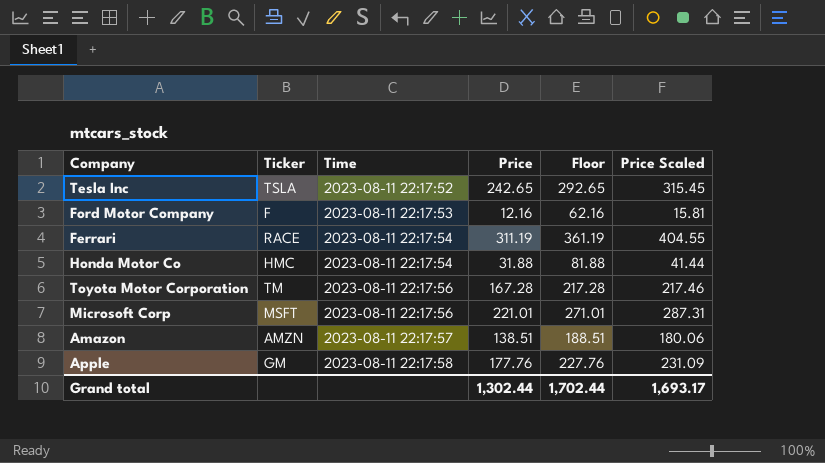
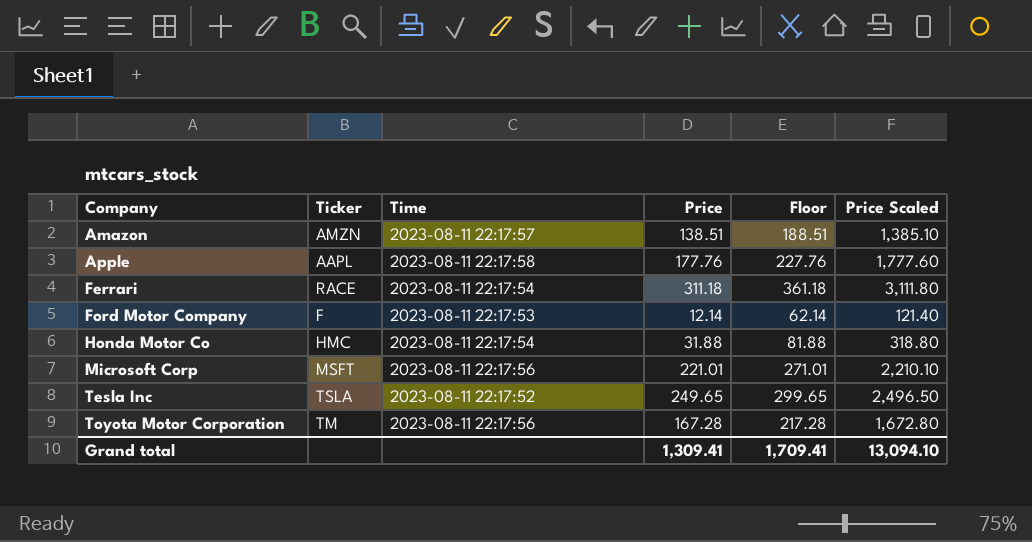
row order: Time ascending -> Company ascending
column Price Scaled | formula: [Price] * 1.3 -> [Price] * 10
Apple | Ticker: GM -> AAPL
Ferrari | Price: 311.19 -> 311.18
Ferrari | Floor: 361.19 -> 361.18
Ford Motor Company | Price: 12.16 -> 12.14
Ford Motor Company | Floor: 62.16 -> 62.14
Tesla Inc | Price: 242.65 -> 249.65
Tesla Inc | Floor: 292.65 -> 299.65
Grand total | Price: 1,302.44 -> 1,309.41
Grand total | Floor: 1,702.44 -> 1,709.41
Grand total | Price Scaled: 1,693.17 -> 13,094.10

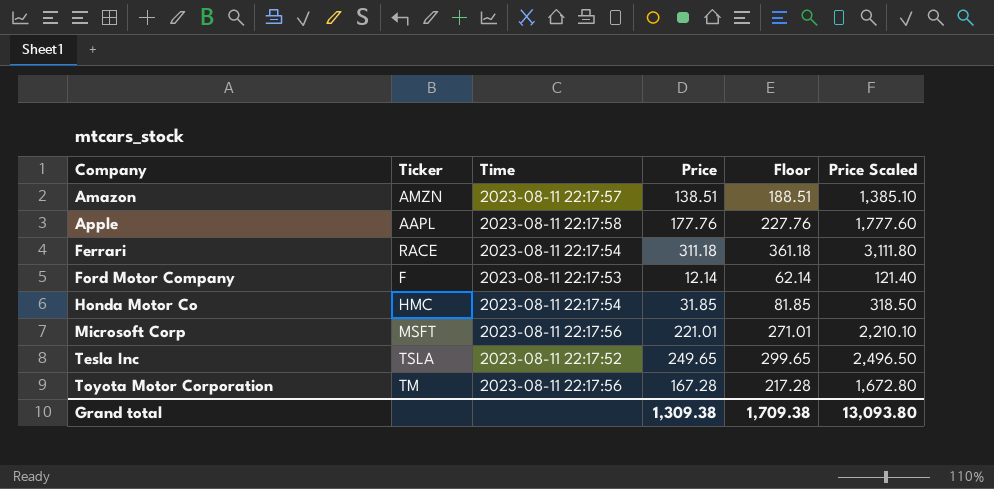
Honda Motor Co | Price: 31.88 -> 31.85
Honda Motor Co | Floor: 81.88 -> 81.85
Honda Motor Co | Price Scaled: 318.80 -> 318.50
Grand total | Price: 1,309.41 -> 1,309.38
Grand total | Floor: 1,709.41 -> 1,709.38
Grand total | Price Scaled: 13,094.10 -> 13,093.80

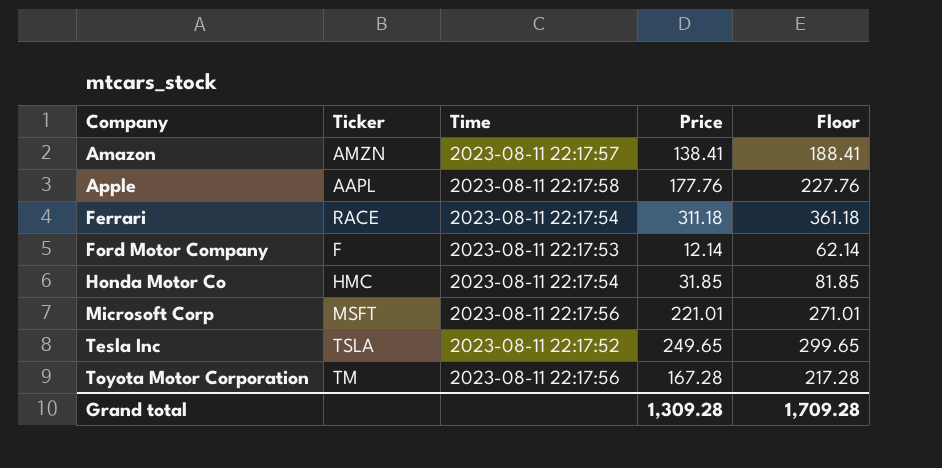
column Price Scaled | formula: [Price] * 10 -> none
Amazon | Price: 138.51 -> 138.41
Amazon | Floor: 188.51 -> 188.41
Grand total | Price: 1,309.38 -> 1,309.28
Grand total | Floor: 1,709.38 -> 1,709.28

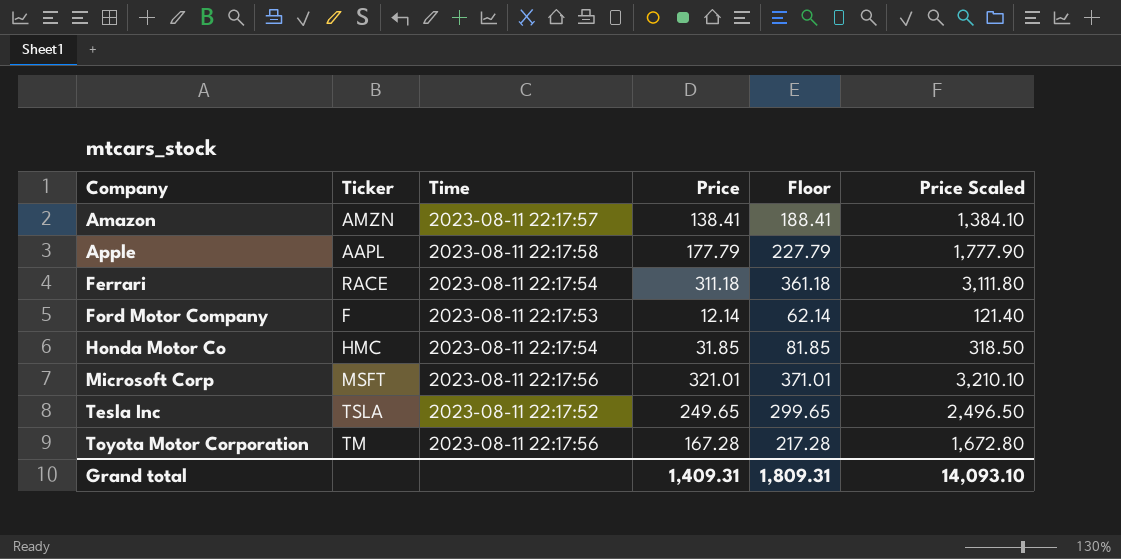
column Price Scaled | formula: none -> [Price] * 10
Apple | Price: 177.76 -> 177.79
Apple | Floor: 227.76 -> 227.79
Microsoft Corp | Price: 221.01 -> 321.01
Microsoft Corp | Floor: 271.01 -> 371.01
Grand total | Price: 1,309.28 -> 1,409.31
Grand total | Floor: 1,709.28 -> 1,809.31

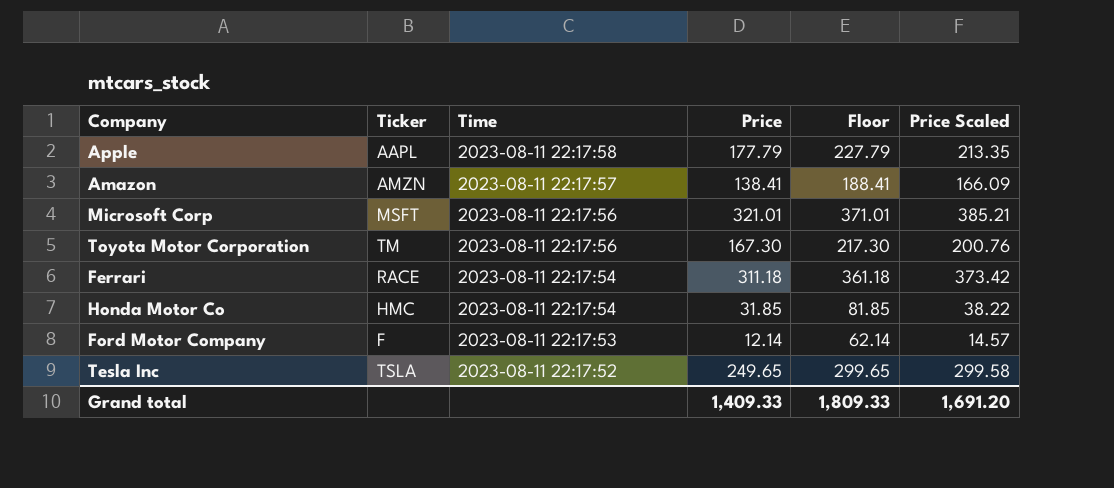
row order: Company ascending -> Time descending
column Price Scaled | formula: [Price] * 10 -> [Price] * 1.2
Toyota Motor Corporation | Price: 167.28 -> 167.30
Toyota Motor Corporation | Floor: 217.28 -> 217.30
Grand total | Price: 1,409.31 -> 1,409.33
Grand total | Floor: 1,809.31 -> 1,809.33
Grand total | Price Scaled: 14,093.10 -> 1,691.20

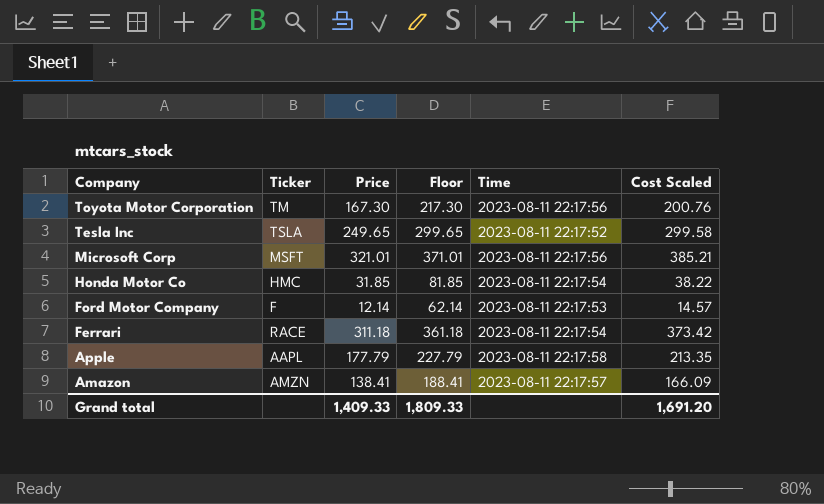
row order: Time descending -> Company descending
column Time | position: 3 -> 5
column name: Price Scaled -> Cost Scaled

